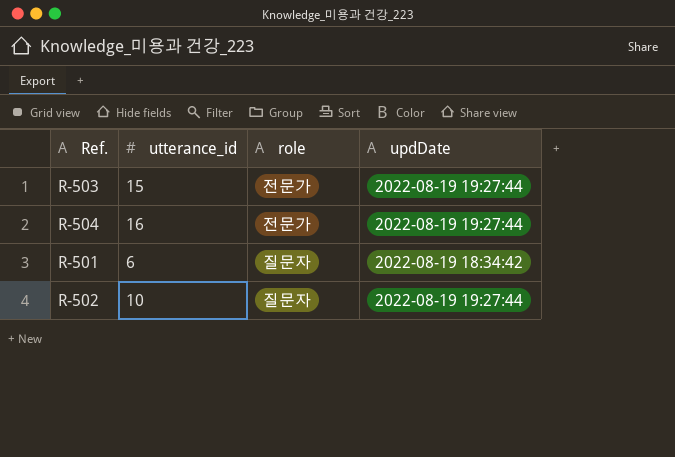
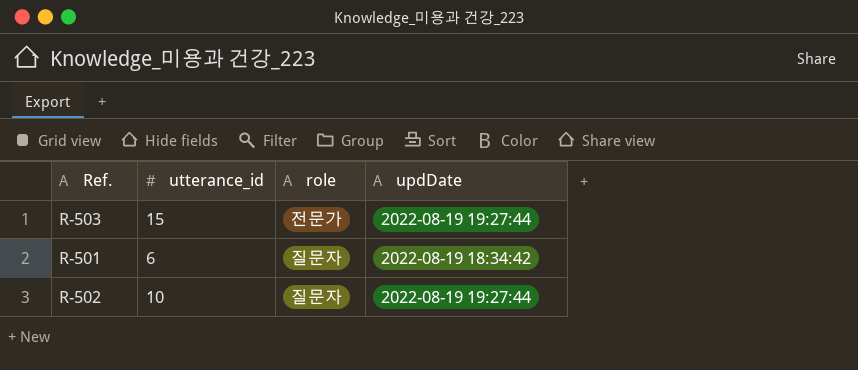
row R-504: 16 | 전문가 | 2022-08-19 19:27:44 -> none

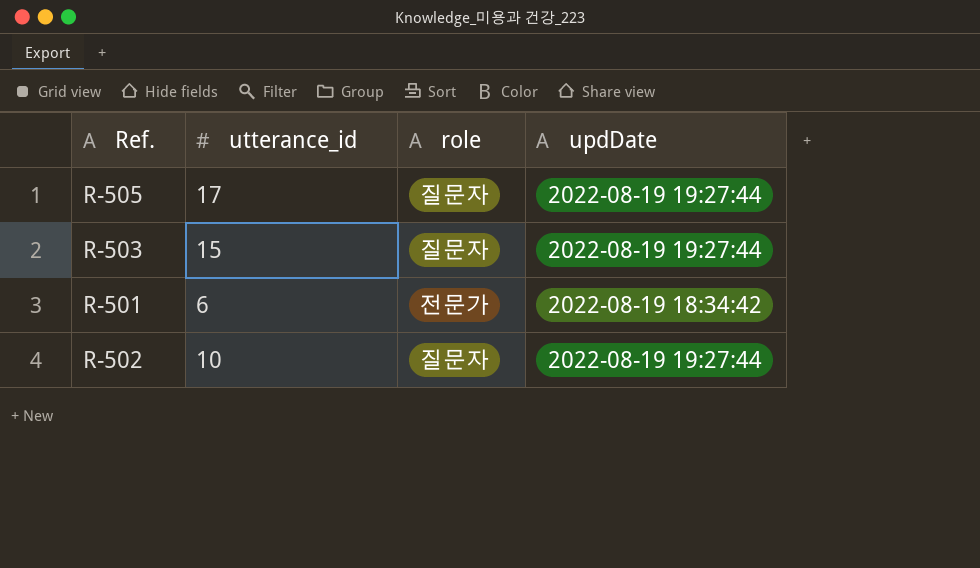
row R-505: none -> 17 | 질문자 | 2022-08-19 19:27:44
R-503 | role: 전문가 -> 질문자
R-501 | role: 질문자 -> 전문가

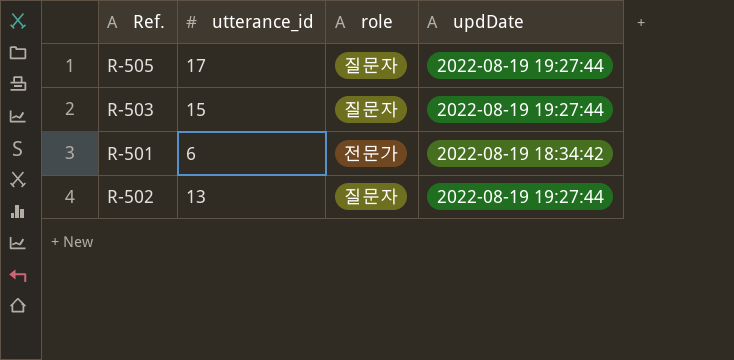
R-502 | utterance_id: 10 -> 13

